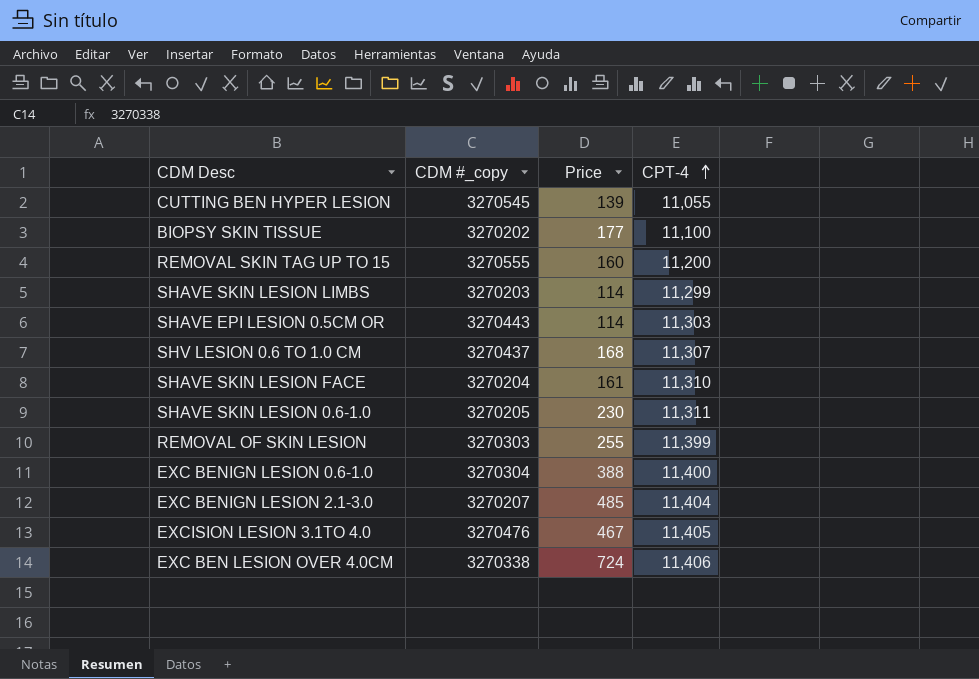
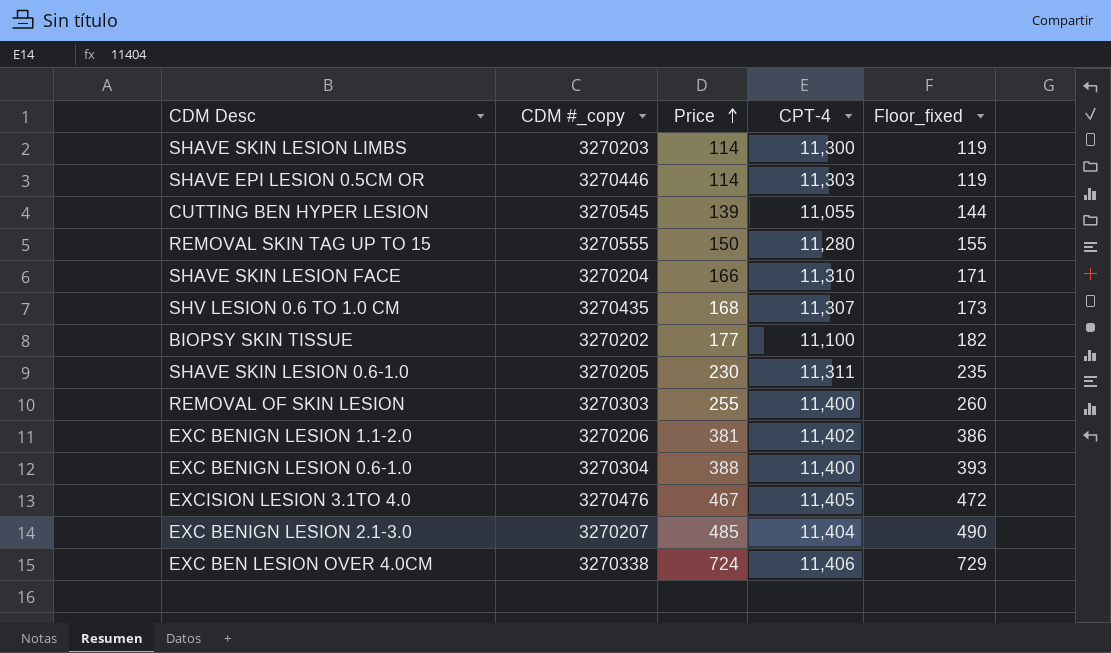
row order: CPT-4 ascending -> Price ascending
column Floor_fixed | formula: none -> [Price] + 5
SHAVE SKIN LESION LIMBS | CPT-4: 11,299 -> 11,300
SHAVE EPI LESION 0.5CM OR | CDM #_copy: 3270443 -> 3270446
REMOVAL SKIN TAG UP TO 15 | Price: 160 -> 150
REMOVAL SKIN TAG UP TO 15 | CPT-4: 11,200 -> 11,280
SHAVE SKIN LESION FACE | Price: 161 -> 166
SHV LESION 0.6 TO 1.0 CM | CDM #_copy: 3270437 -> 3270435
REMOVAL OF SKIN LESION | CPT-4: 11,399 -> 11,400
row EXC BENIGN LESION 1.1-2.0: none -> 3270206 | 381 | 11,402 | 386

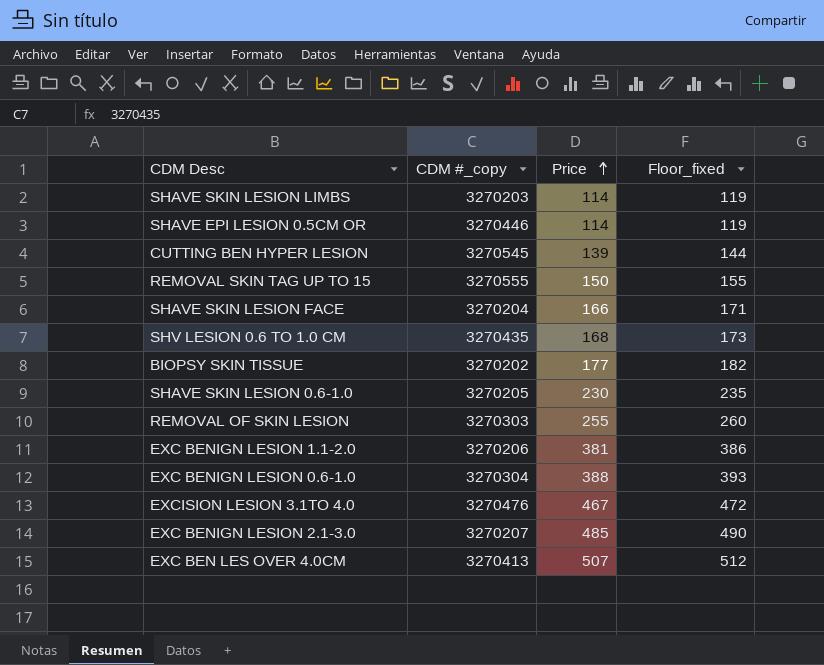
column CPT-4 | position: 4 -> none
row EXC BEN LESION OVER 4.0CM: 3270338 | 724 | 11,406 | 729 -> none
row EXC BEN LES OVER 4.0CM: none -> 3270413 | 507 | 512

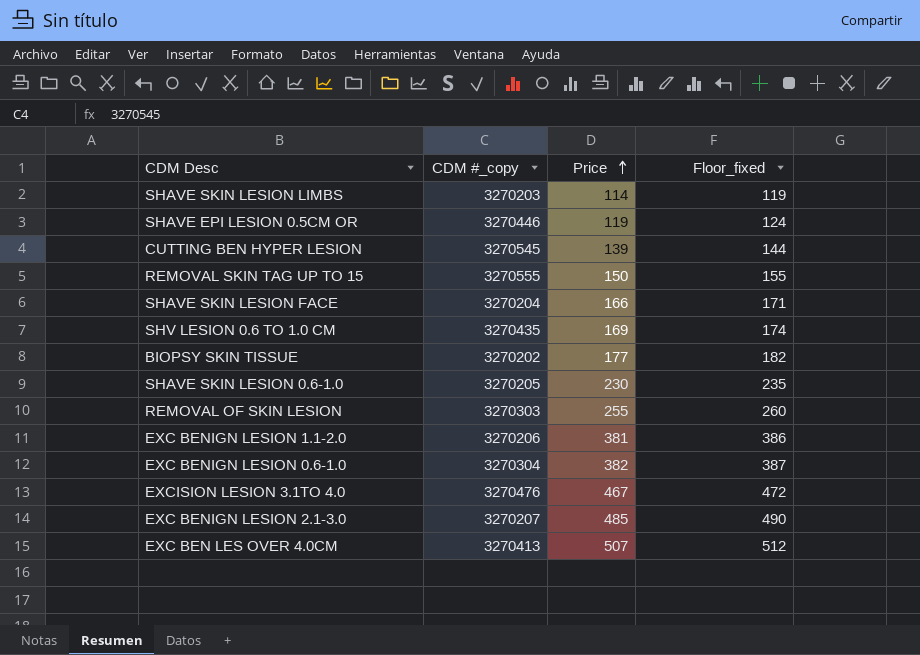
SHAVE EPI LESION 0.5CM OR | Price: 114 -> 119
SHAVE EPI LESION 0.5CM OR | Floor_fixed: 119 -> 124
SHV LESION 0.6 TO 1.0 CM | Price: 168 -> 169
SHV LESION 0.6 TO 1.0 CM | Floor_fixed: 173 -> 174
EXC BENIGN LESION 0.6-1.0 | Price: 388 -> 382
EXC BENIGN LESION 0.6-1.0 | Floor_fixed: 393 -> 387

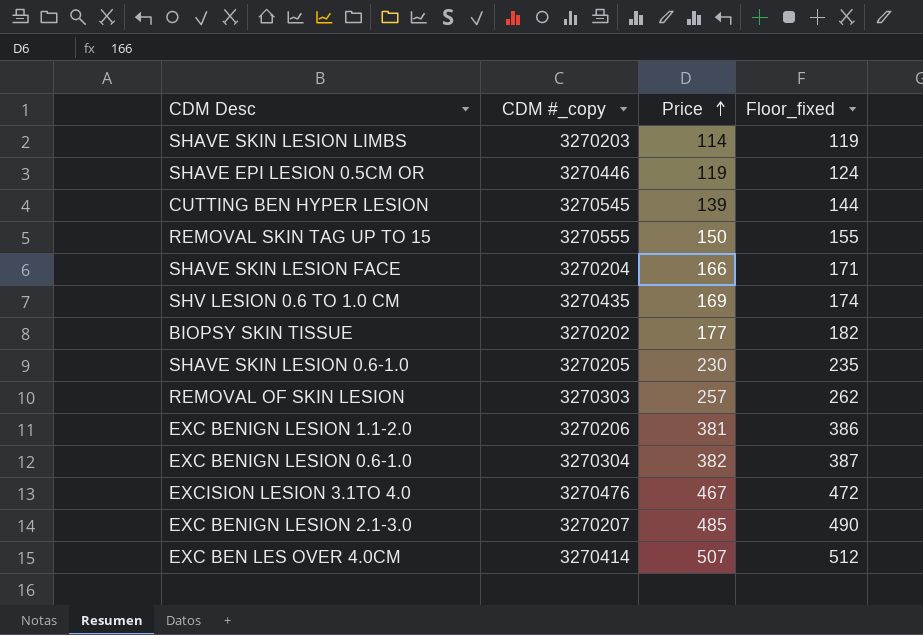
REMOVAL OF SKIN LESION | Price: 255 -> 257
REMOVAL OF SKIN LESION | Floor_fixed: 260 -> 262
EXC BEN LES OVER 4.0CM | CDM #_copy: 3270413 -> 3270414

